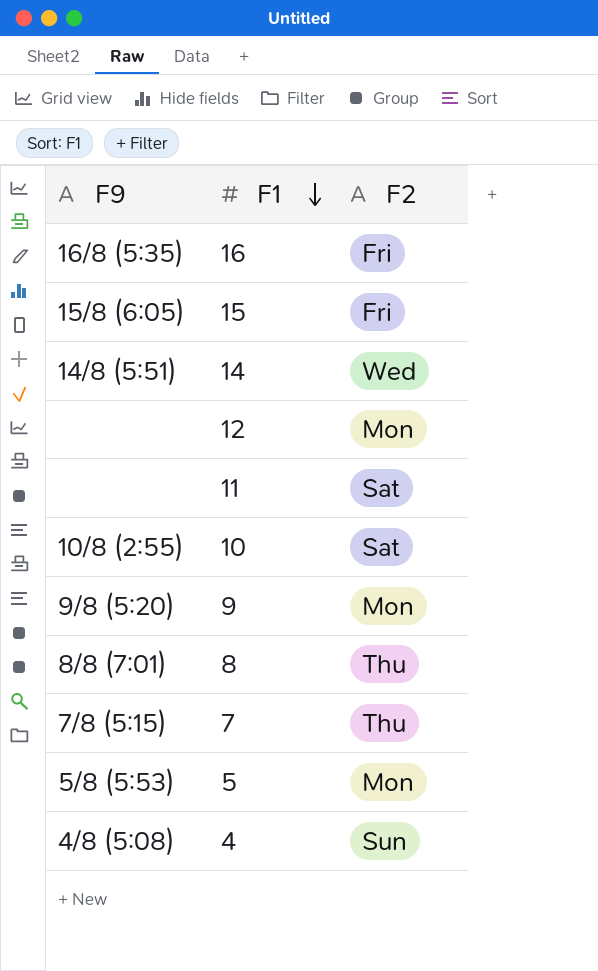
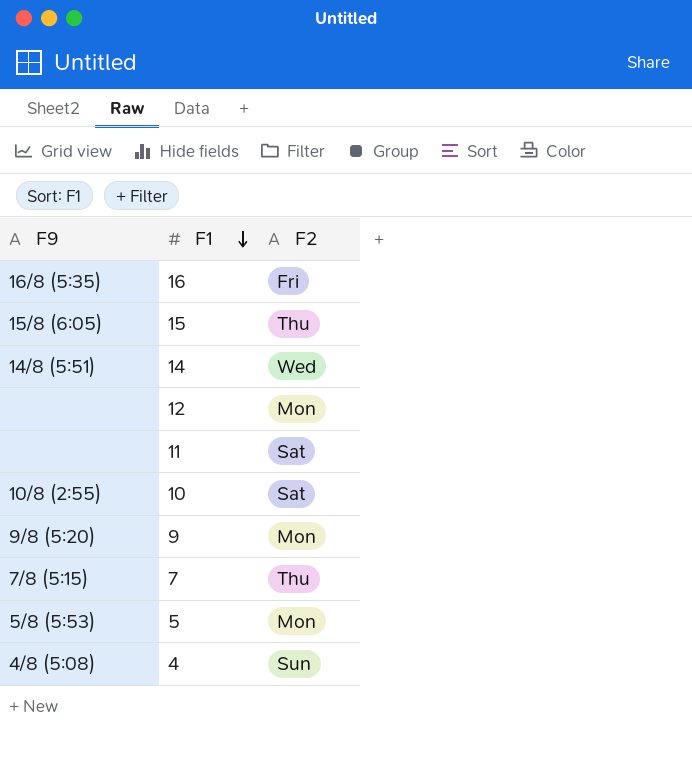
row 8: 8/8 (7:01) | Thu -> none
15 | F2: Fri -> Thu

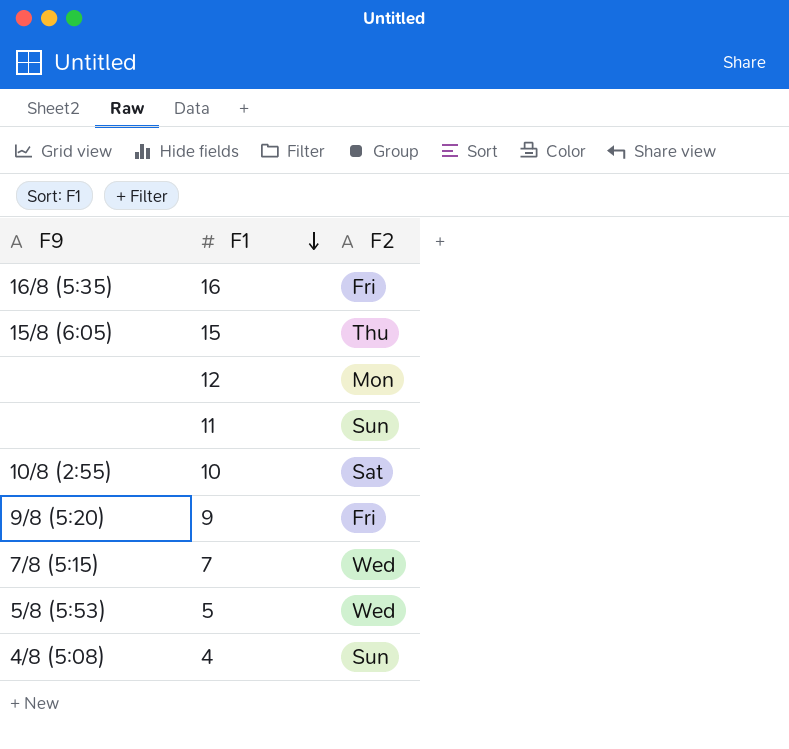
row 14: 14/8 (5:51) | Wed -> none
11 | F2: Sat -> Sun
9 | F2: Mon -> Fri
7 | F2: Thu -> Wed
5 | F2: Mon -> Wed

